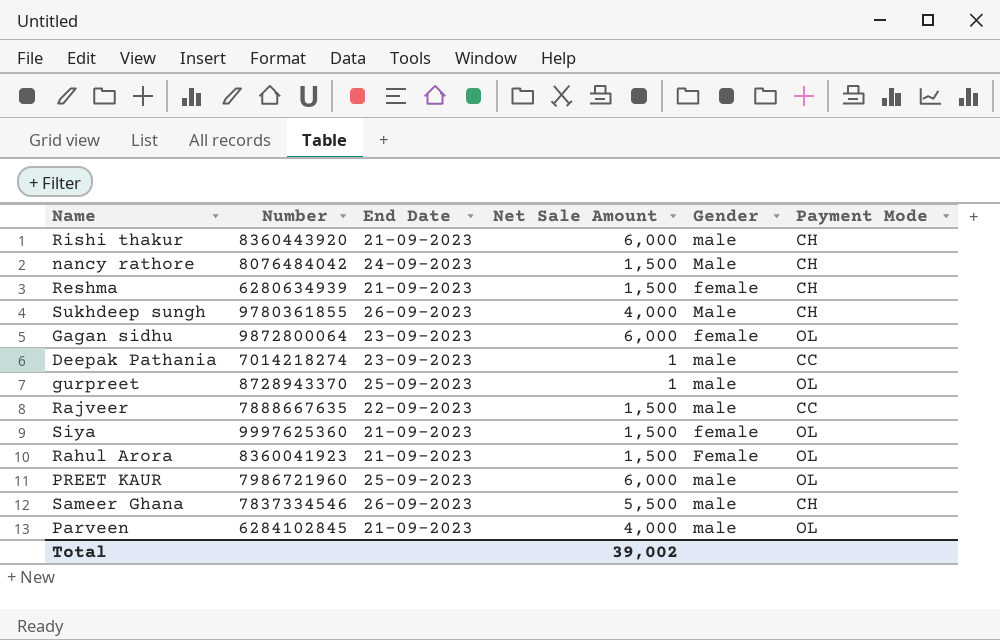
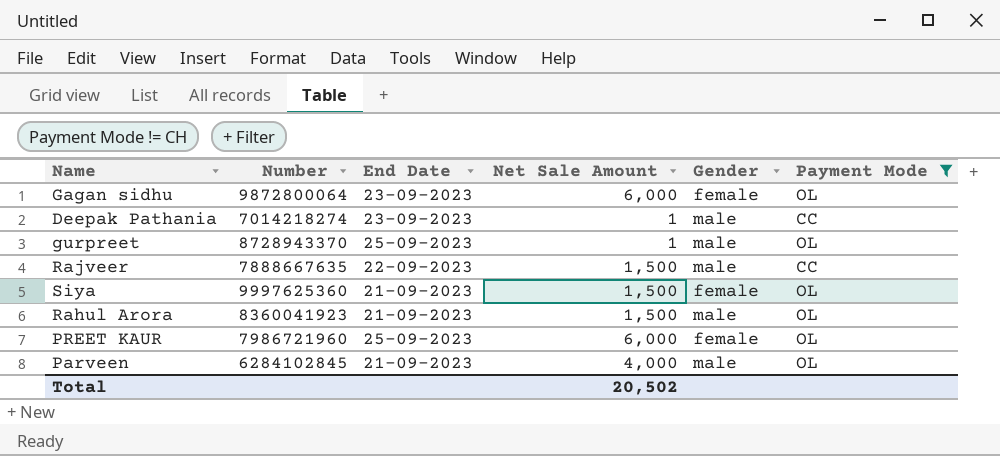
filter: none -> Payment Mode != CH
Rahul Arora | Gender: Female -> male
PREET KAUR | Gender: male -> female
Total | Net Sale Amount: 39,002 -> 20,502

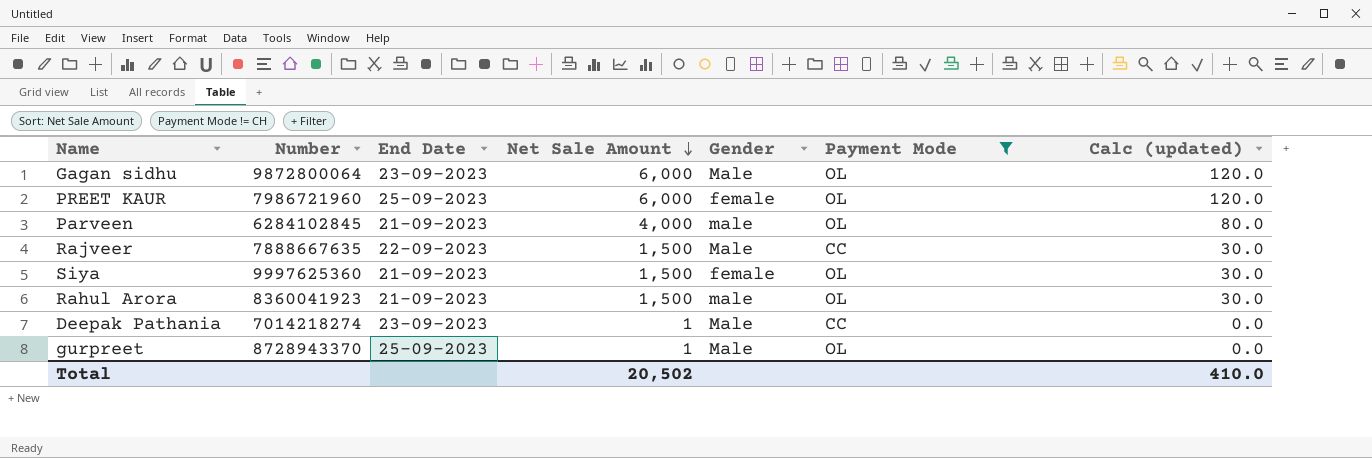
row order: none -> Net Sale Amount descending
column Calc (updated) | formula: none -> [Net Sale Amount] * 0.02
Gagan sidhu | Gender: female -> Male
Rajveer | Gender: male -> Male
Deepak Pathania | Gender: male -> Male
gurpreet | Gender: male -> Male

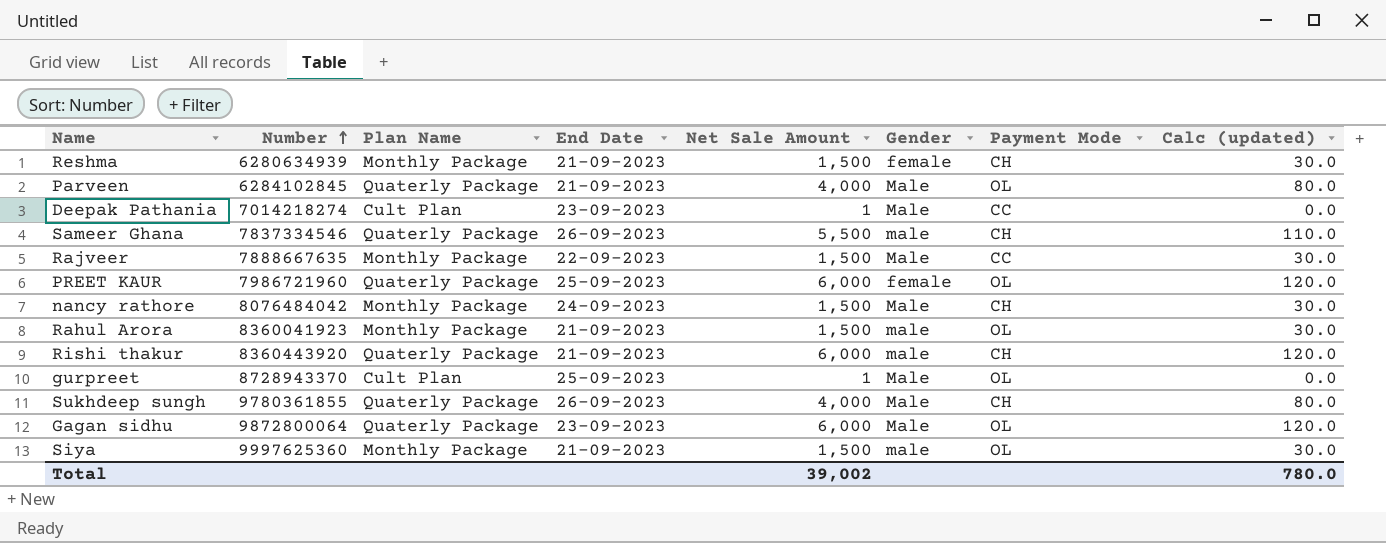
filter: Payment Mode != CH -> none
row order: Net Sale Amount descending -> Number ascending
column Plan Name | position: none -> 3
Parveen | Gender: male -> Male
Siya | Gender: female -> male
Total | Net Sale Amount: 20,502 -> 39,002
Total | Calc (updated): 410.0 -> 780.0

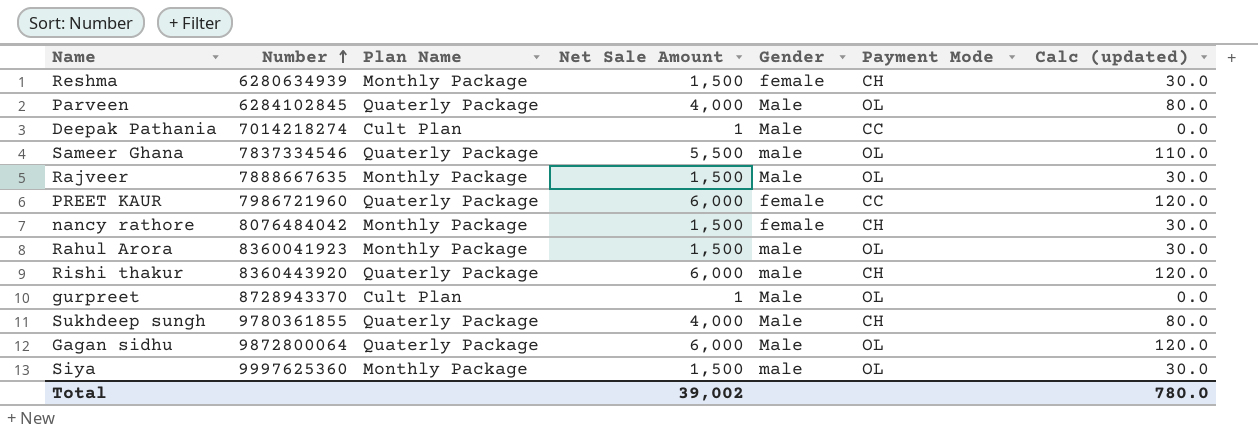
column End Date | position: 4 -> none
Sameer Ghana | Payment Mode: CH -> OL
Rajveer | Payment Mode: CC -> OL
PREET KAUR | Payment Mode: OL -> CC
nancy rathore | Gender: Male -> female

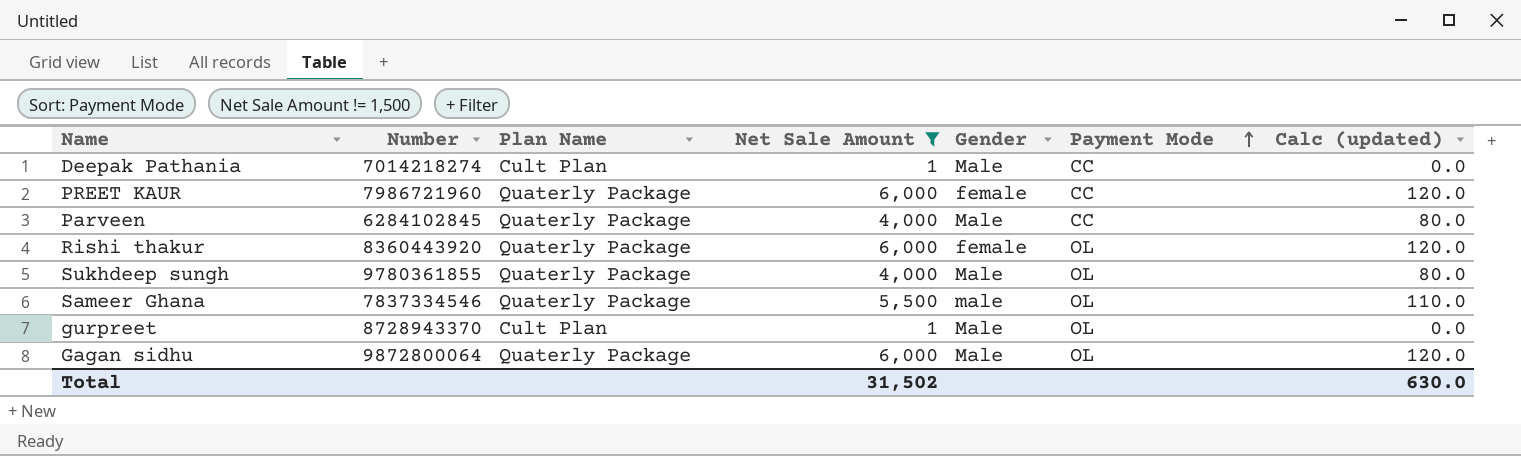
filter: none -> Net Sale Amount != 1,500
row order: Number ascending -> Payment Mode ascending
Parveen | Payment Mode: OL -> CC
Rishi thakur | Gender: male -> female
Rishi thakur | Payment Mode: CH -> OL
Sukhdeep sungh | Payment Mode: CH -> OL
Total | Net Sale Amount: 39,002 -> 31,502
Total | Calc (updated): 780.0 -> 630.0

